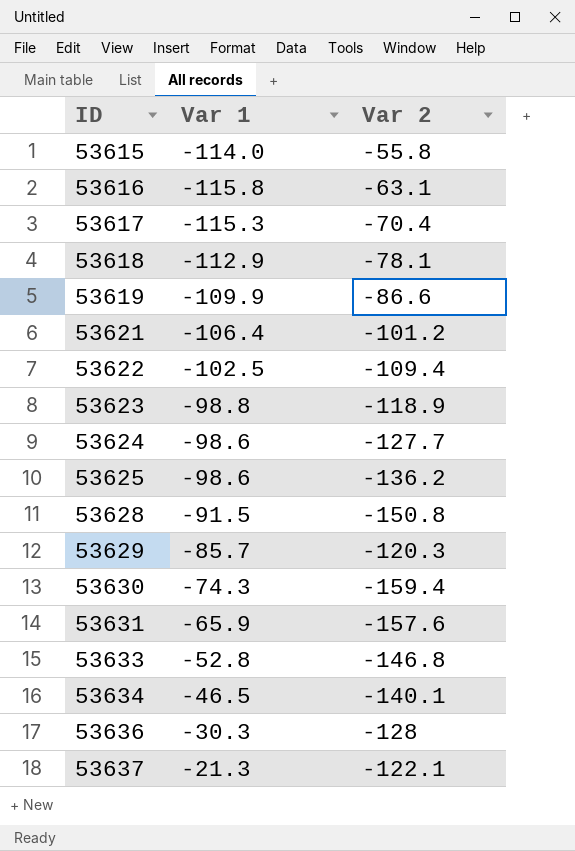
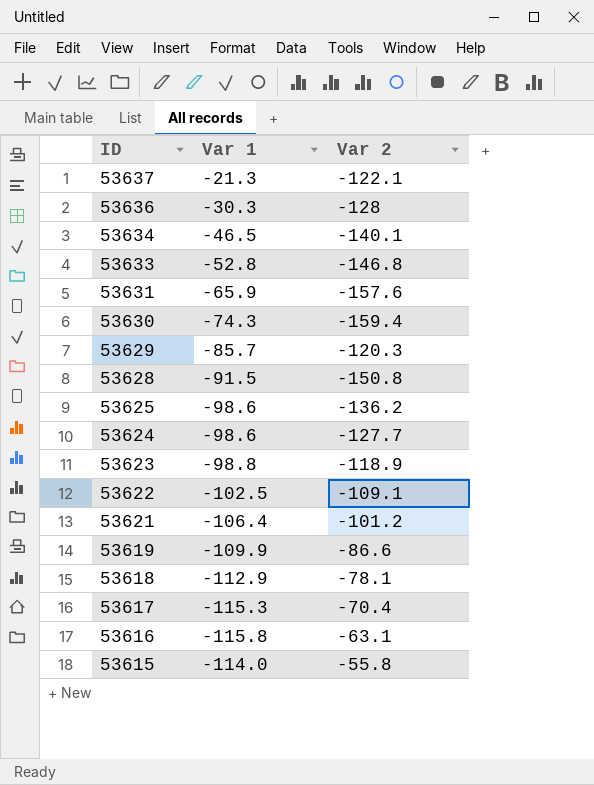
row order: ID ascending -> ID descending
53622 | Var 2: -109.4 -> -109.1

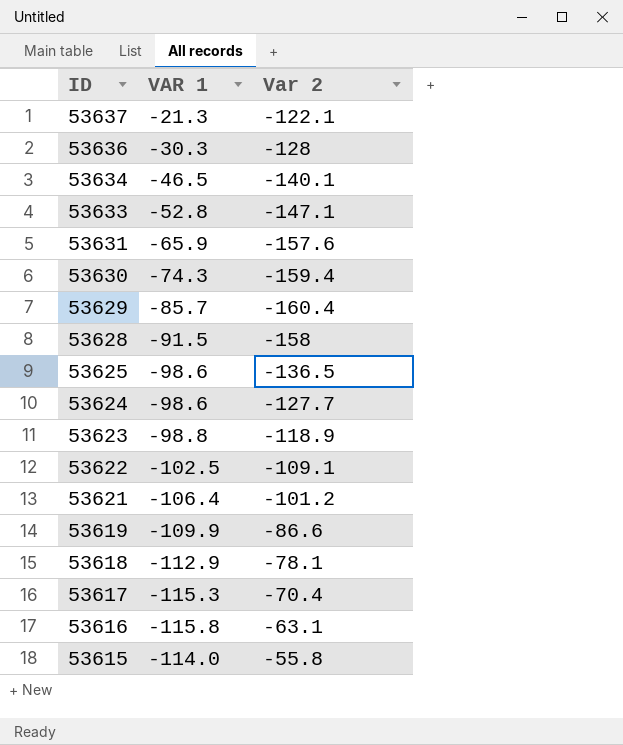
column name: Var 1 -> VAR 1
53633 | Var 2: -146.8 -> -147.1
53629 | Var 2: -120.3 -> -160.4
53628 | Var 2: -150.8 -> -158
53625 | Var 2: -136.2 -> -136.5

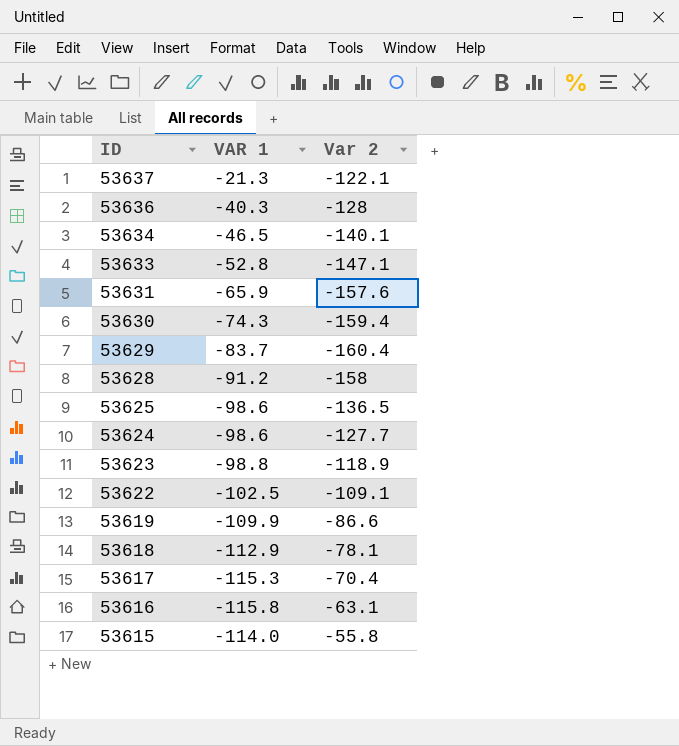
row 53621: -106.4 | -101.2 -> none
53636 | VAR 1: -30.3 -> -40.3
53629 | VAR 1: -85.7 -> -83.7
53628 | VAR 1: -91.5 -> -91.2

